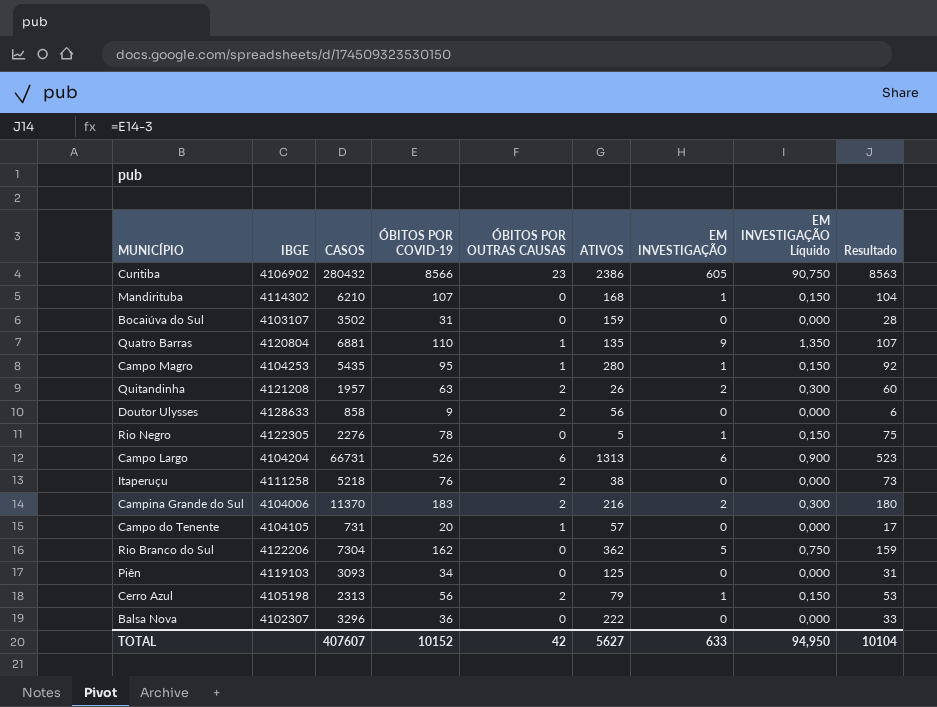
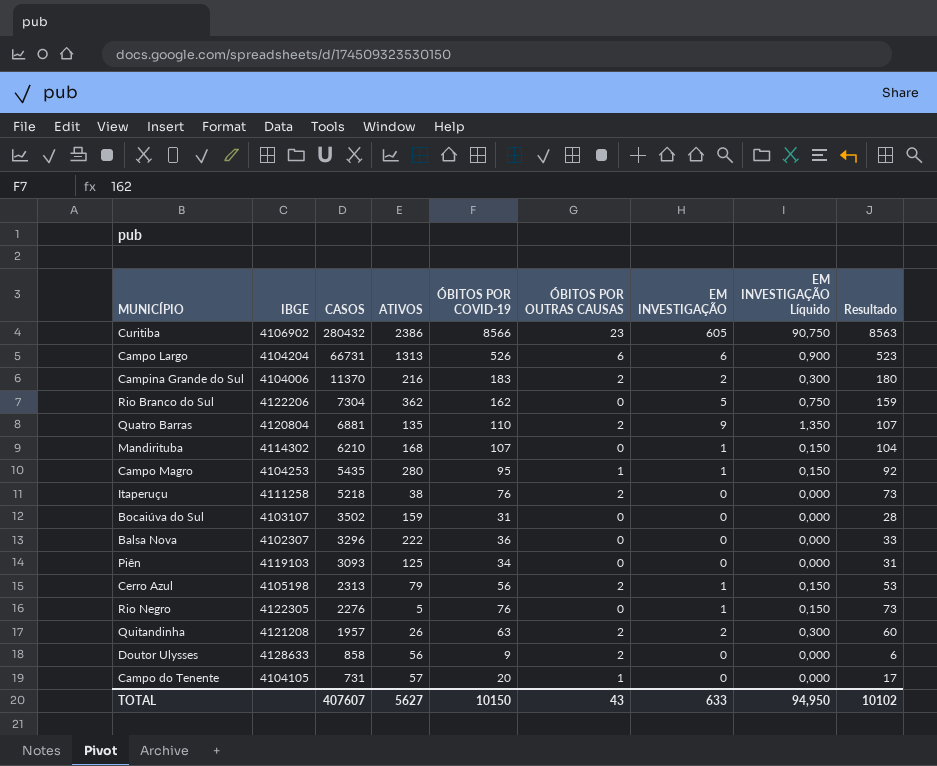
row order: none -> CASOS descending
column ATIVOS | position: 6 -> 4
Quatro Barras | ÓBITOS POR OUTRAS CAUSAS: 1 -> 2
Rio Negro | ÓBITOS POR COVID-19: 78 -> 76
Rio Negro | Resultado: 75 -> 73
TOTAL | ÓBITOS POR COVID-19: 10152 -> 10150
TOTAL | ÓBITOS POR OUTRAS CAUSAS: 42 -> 43
TOTAL | Resultado: 10104 -> 10102

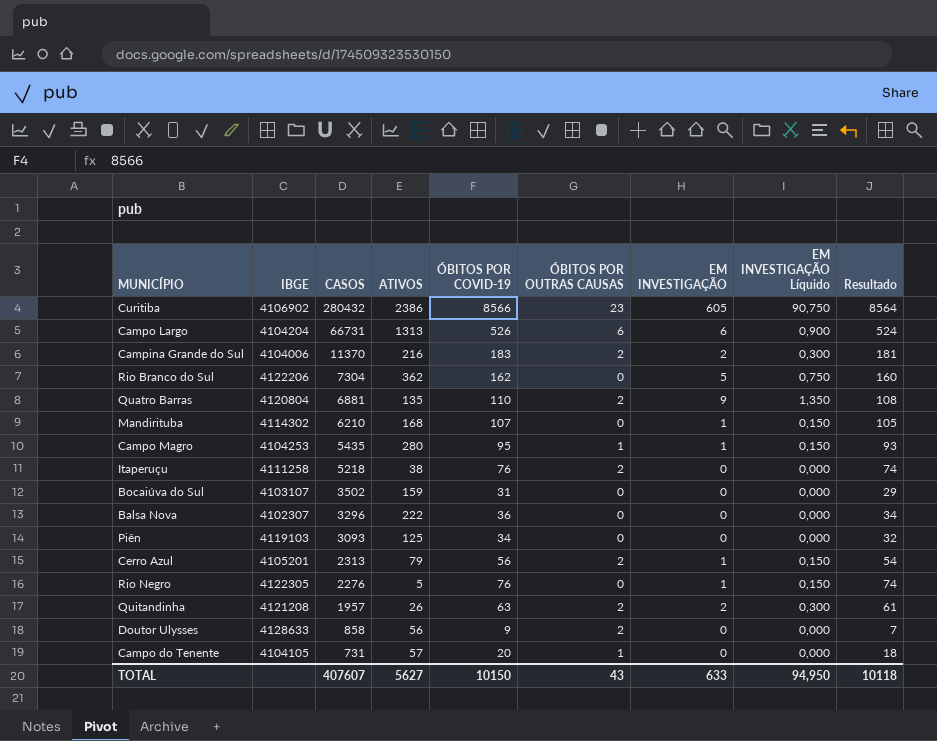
column Resultado | formula: [ÓBITOS POR COVID-19] - 3 -> [ÓBITOS POR COVID-19] - 2
Cerro Azul | IBGE: 4105198 -> 4105201
TOTAL | Resultado: 10102 -> 10118

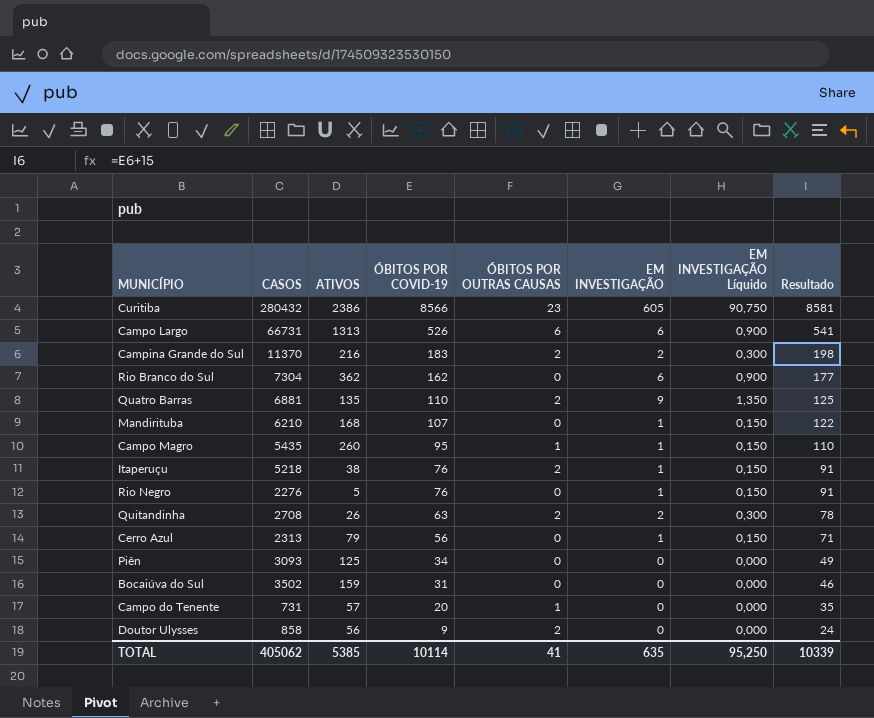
row order: CASOS descending -> ÓBITOS POR COVID-19 descending
column IBGE | position: 2 -> none
column Resultado | formula: [ÓBITOS POR COVID-19] - 2 -> [ÓBITOS POR COVID-19] + 15
row Balsa Nova: 4102307 | 3296 | 222 | 36 | 0 | 0 | 0,000 | 34 -> none
Rio Branco do Sul | EM INVESTIGAÇÃO: 5 -> 6
Rio Branco do Sul | EM INVESTIGAÇÃO Líquido: 0,750 -> 0,900
Campo Magro | ATIVOS: 280 -> 260
Itaperuçu | EM INVESTIGAÇÃO: 0 -> 1
Itaperuçu | EM INVESTIGAÇÃO Líquido: 0,000 -> 0,150
Quitandinha | CASOS: 1957 -> 2708
Cerro Azul | ÓBITOS POR OUTRAS CAUSAS: 2 -> 0
TOTAL | CASOS: 407607 -> 405062
TOTAL | ATIVOS: 5627 -> 5385
TOTAL | ÓBITOS POR COVID-19: 10150 -> 10114
TOTAL | ÓBITOS POR OUTRAS CAUSAS: 43 -> 41
TOTAL | EM INVESTIGAÇÃO: 633 -> 635
TOTAL | EM INVESTIGAÇÃO Líquido: 94,950 -> 95,250
TOTAL | Resultado: 10118 -> 10339

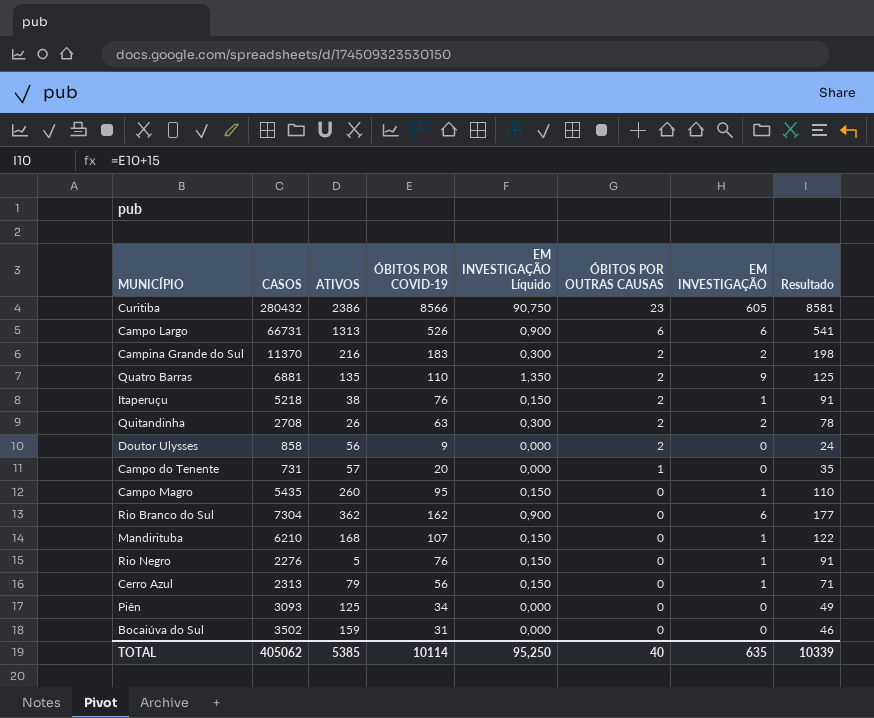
row order: ÓBITOS POR COVID-19 descending -> ÓBITOS POR OUTRAS CAUSAS descending
column EM INVESTIGAÇÃO Líquido | position: 7 -> 5
Campo Magro | ÓBITOS POR OUTRAS CAUSAS: 1 -> 0
TOTAL | ÓBITOS POR OUTRAS CAUSAS: 41 -> 40

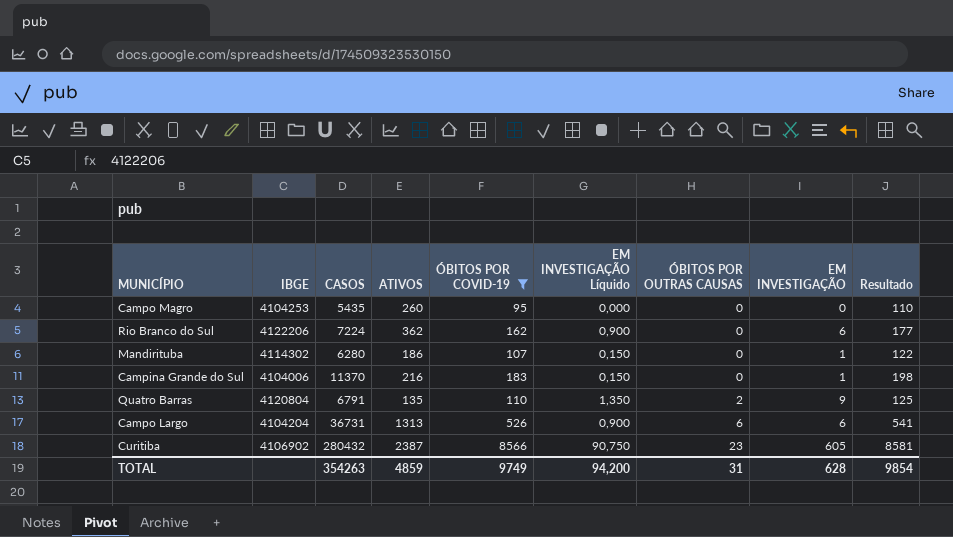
filter: none -> ÓBITOS POR COVID-19 >= 95
row order: ÓBITOS POR OUTRAS CAUSAS descending -> ÓBITOS POR OUTRAS CAUSAS ascending
column IBGE | position: none -> 2
Campo Magro | EM INVESTIGAÇÃO Líquido: 0,150 -> 0,000
Campo Magro | EM INVESTIGAÇÃO: 1 -> 0
Rio Branco do Sul | CASOS: 7304 -> 7224
Mandirituba | CASOS: 6210 -> 6280
Mandirituba | ATIVOS: 168 -> 186
Campina Grande do Sul | EM INVESTIGAÇÃO Líquido: 0,300 -> 0,150
Campina Grande do Sul | ÓBITOS POR OUTRAS CAUSAS: 2 -> 0
Campina Grande do Sul | EM INVESTIGAÇÃO: 2 -> 1
Quatro Barras | CASOS: 6881 -> 6791
Campo Largo | CASOS: 66731 -> 36731
Curitiba | ATIVOS: 2386 -> 2387
TOTAL | CASOS: 405062 -> 354263
TOTAL | ATIVOS: 5385 -> 4859
TOTAL | ÓBITOS POR COVID-19: 10114 -> 9749
TOTAL | EM INVESTIGAÇÃO Líquido: 95,250 -> 94,200
TOTAL | ÓBITOS POR OUTRAS CAUSAS: 40 -> 31
TOTAL | EM INVESTIGAÇÃO: 635 -> 628
TOTAL | Resultado: 10339 -> 9854

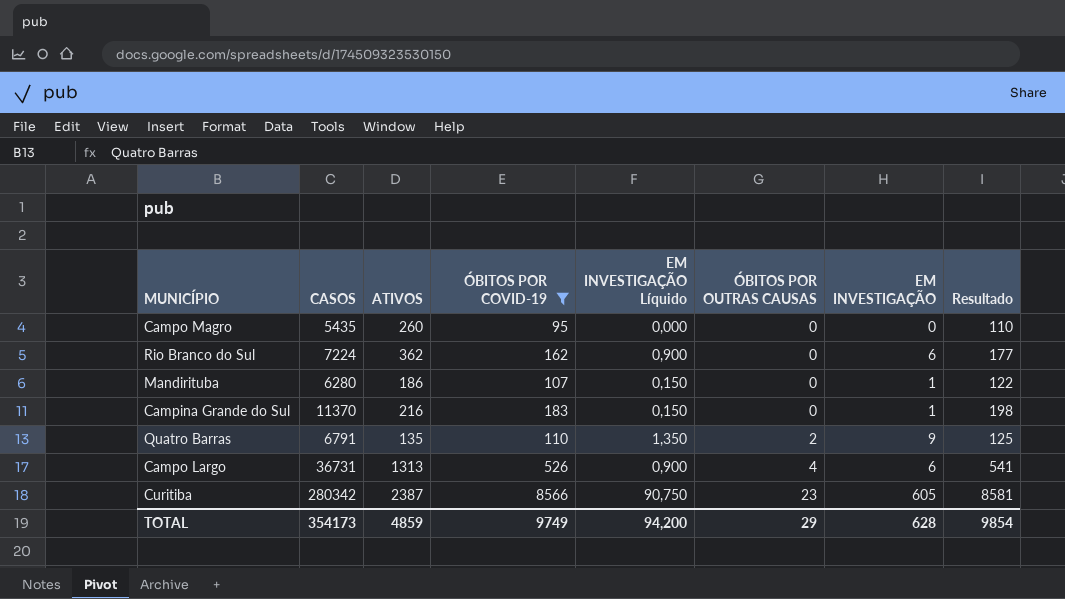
column IBGE | position: 2 -> none
Campo Largo | ÓBITOS POR OUTRAS CAUSAS: 6 -> 4
Curitiba | CASOS: 280432 -> 280342
TOTAL | CASOS: 354263 -> 354173
TOTAL | ÓBITOS POR OUTRAS CAUSAS: 31 -> 29

